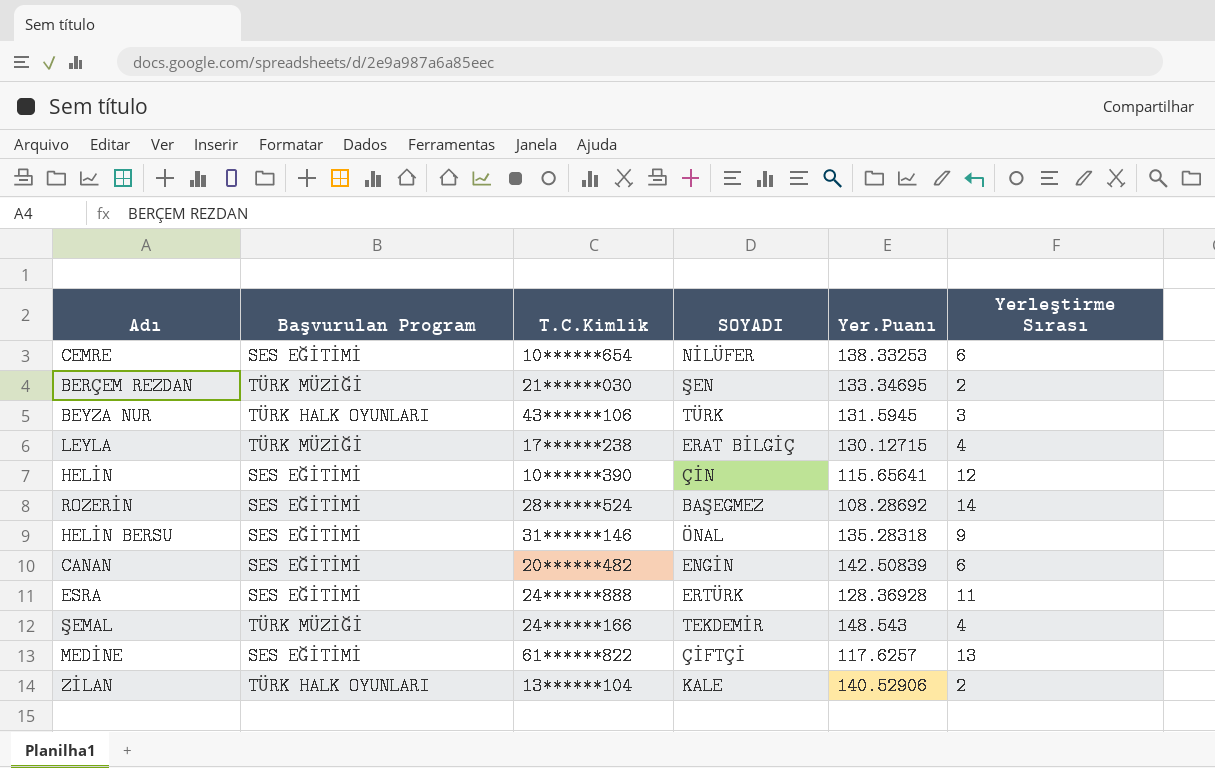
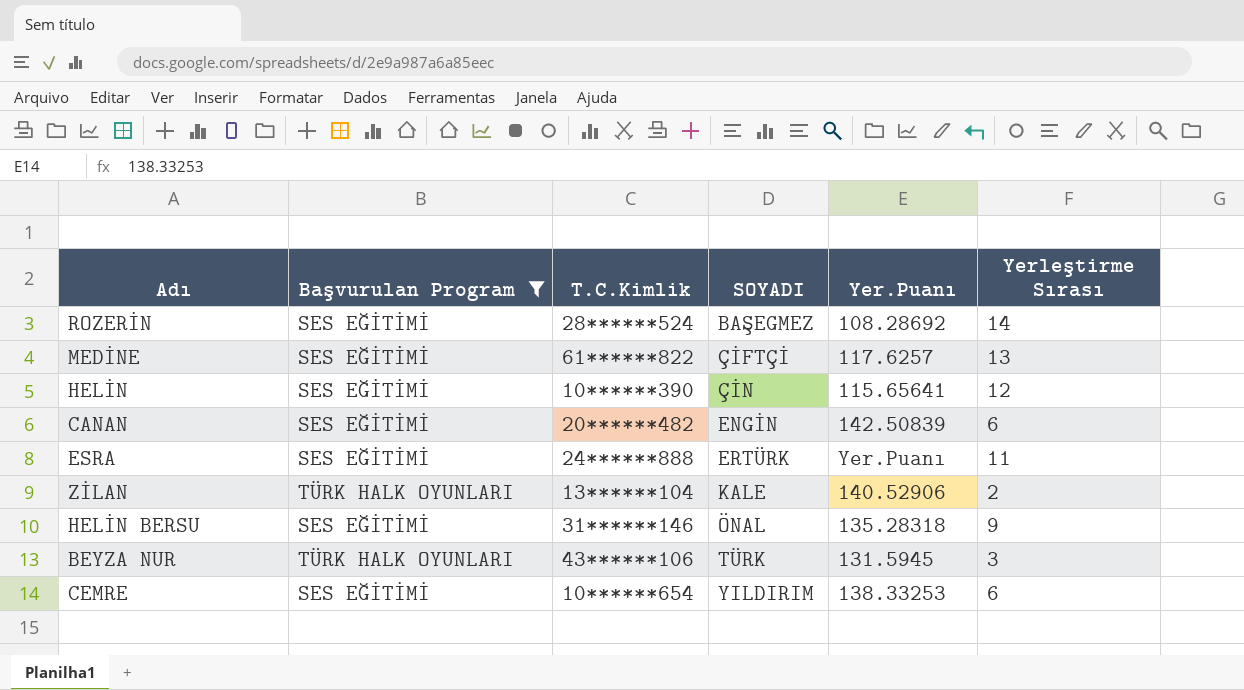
filter: none -> Başvurulan Program != TÜRK MÜZİĞİ
row order: none -> SOYADI ascending
ESRA | Yer.Puanı: 128.36928 -> Yer.Puanı
CEMRE | SOYADI: NİLÜFER -> YILDIRIM

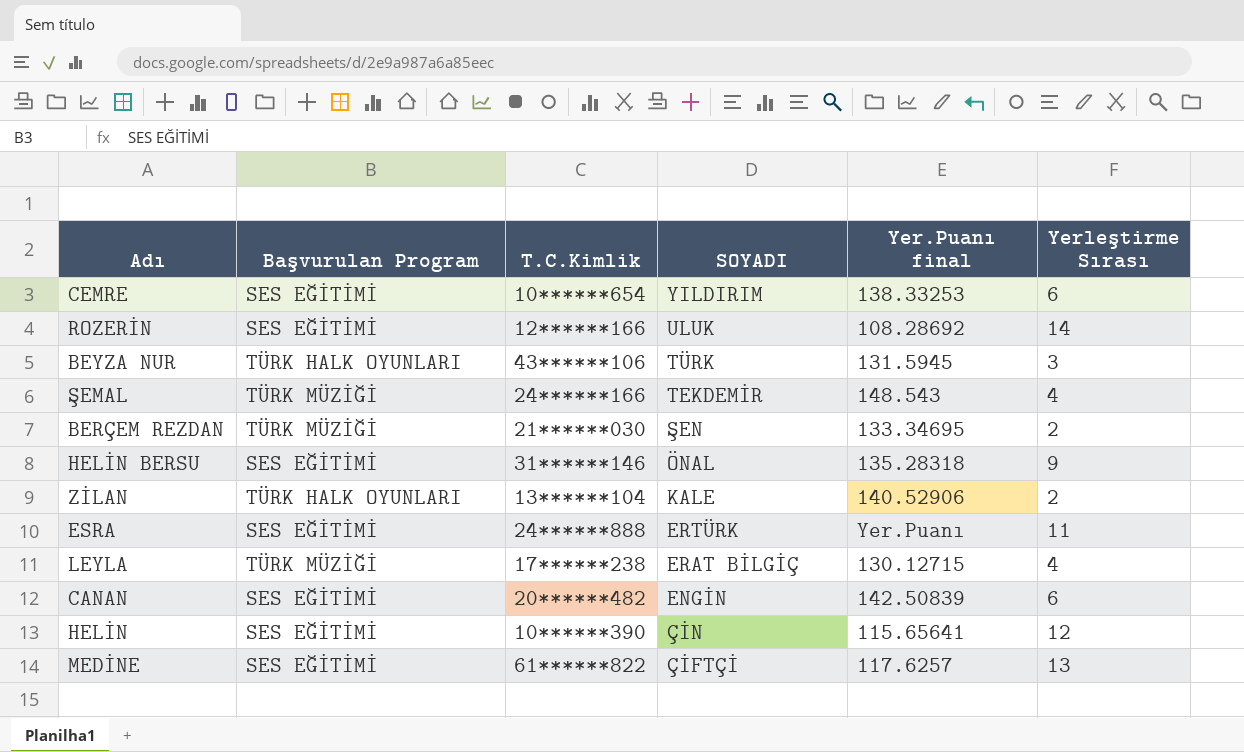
filter: Başvurulan Program != TÜRK MÜZİĞİ -> none
row order: SOYADI ascending -> SOYADI descending
column name: Yer.Puanı -> Yer.Puanı final
ROZERİN | T.C.Kimlik: 28******524 -> 12******166
ROZERİN | SOYADI: BAŞEGMEZ -> ULUK

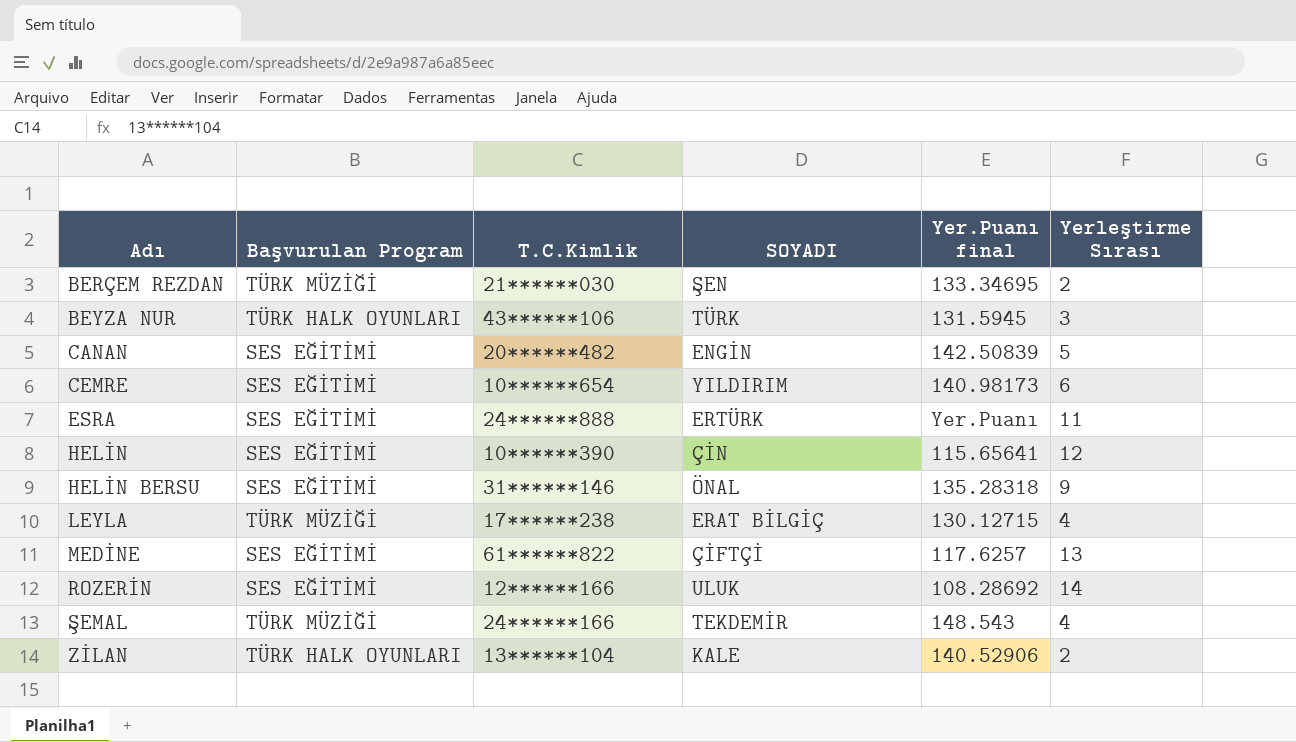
row order: SOYADI descending -> Adı ascending
CANAN | Yerleştirme Sırası: 6 -> 5
CEMRE | Yer.Puanı final: 138.33253 -> 140.98173

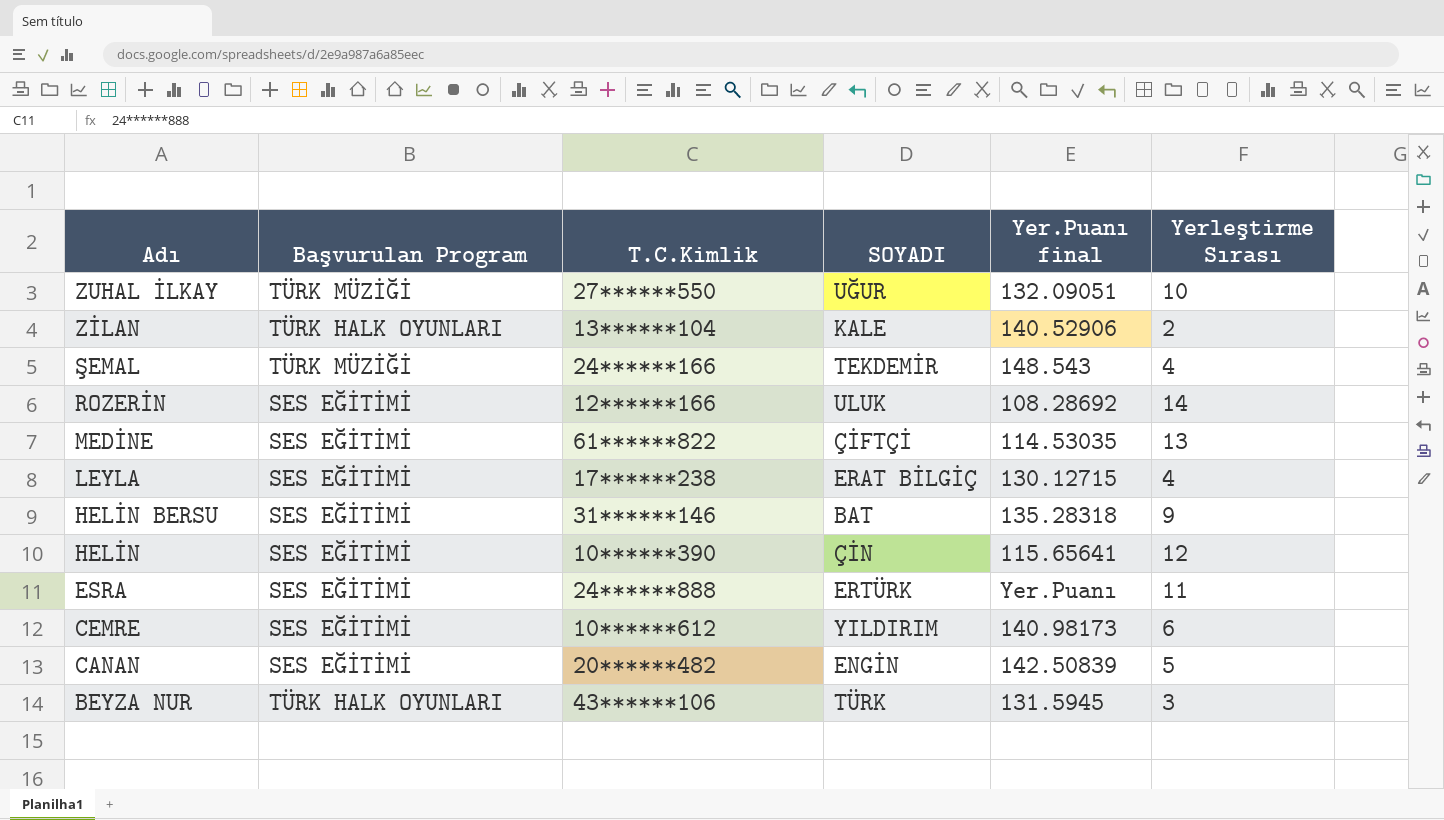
row order: Adı ascending -> Adı descending
row BERÇEM REZDAN: TÜRK MÜZİĞİ | 21******030 | ŞEN | 133.34695 | 2 -> none
row ZUHAL İLKAY: none -> TÜRK MÜZİĞİ | 27******550 | UĞUR | 132.09051 | 10
MEDİNE | Yer.Puanı final: 117.6257 -> 114.53035
LEYLA | Başvurulan Program: TÜRK MÜZİĞİ -> SES EĞİTİMİ
HELİN BERSU | SOYADI: ÖNAL -> BAT
CEMRE | T.C.Kimlik: 10******654 -> 10******612

